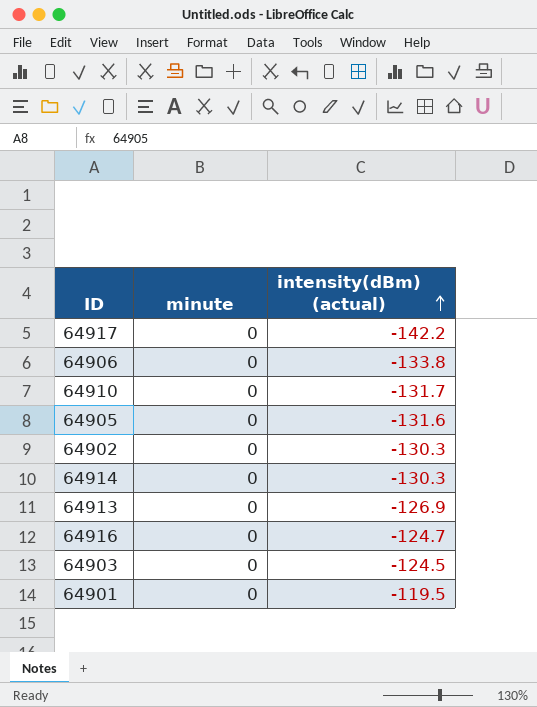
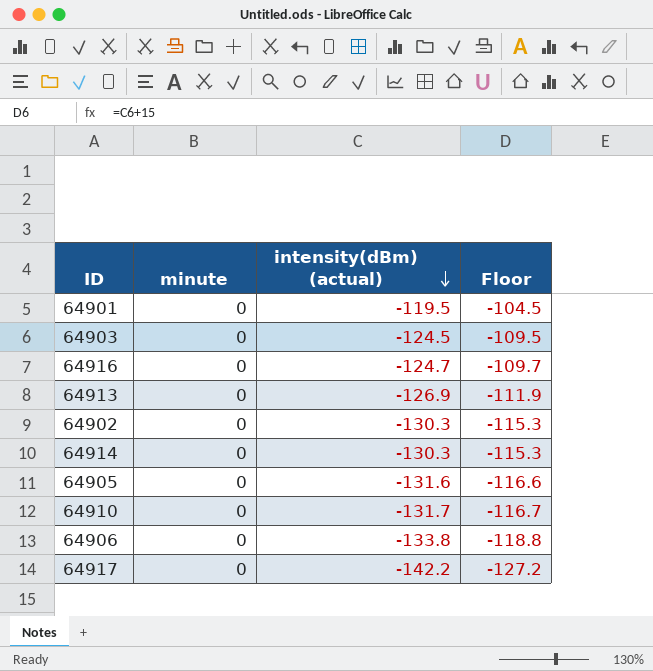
row order: intensity(dBm) (actual) ascending -> intensity(dBm) (actual) descending
column Floor | formula: none -> [intensity(dBm) (actual)] + 15

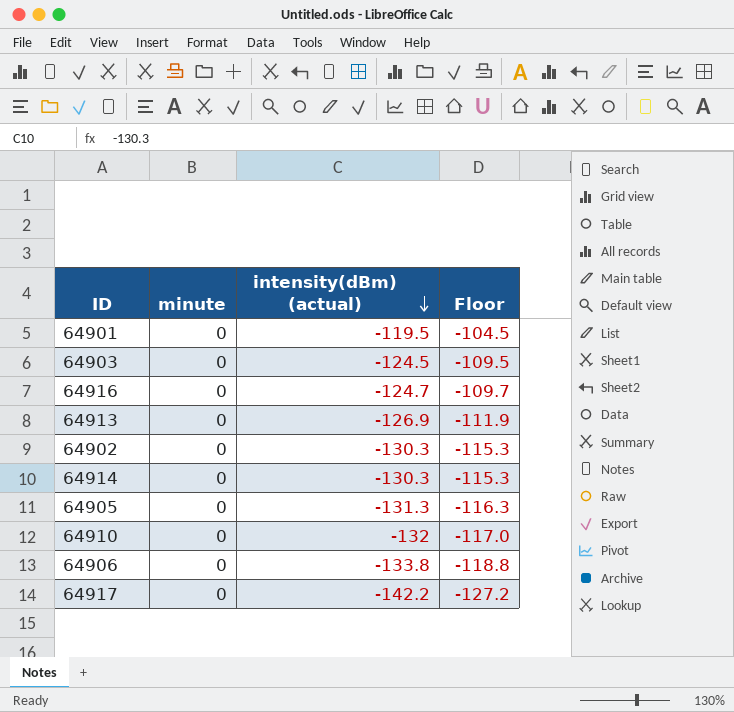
64905 | intensity(dBm) (actual): -131.6 -> -131.3
64905 | Floor: -116.6 -> -116.3
64910 | intensity(dBm) (actual): -131.7 -> -132
64910 | Floor: -116.7 -> -117.0

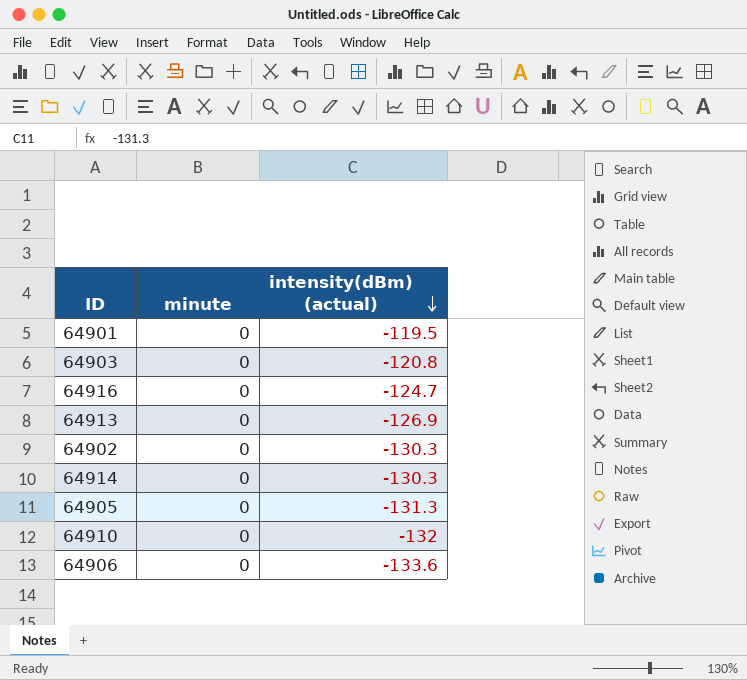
column Floor | formula: [intensity(dBm) (actual)] + 15 -> none
row 64917: 0 | -142.2 | -127.2 -> none
64903 | intensity(dBm) (actual): -124.5 -> -120.8
64906 | intensity(dBm) (actual): -133.8 -> -133.6

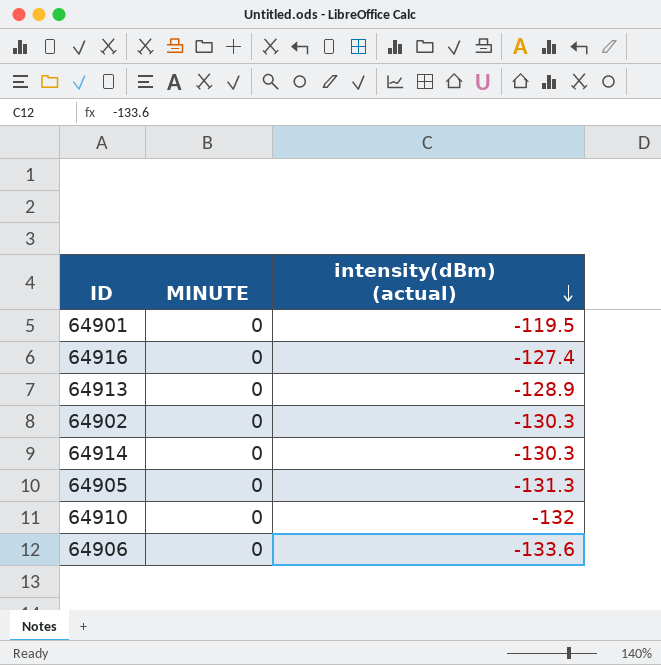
column name: minute -> MINUTE
row 64903: 0 | -120.8 -> none
64916 | intensity(dBm) (actual): -124.7 -> -127.4
64913 | intensity(dBm) (actual): -126.9 -> -128.9

